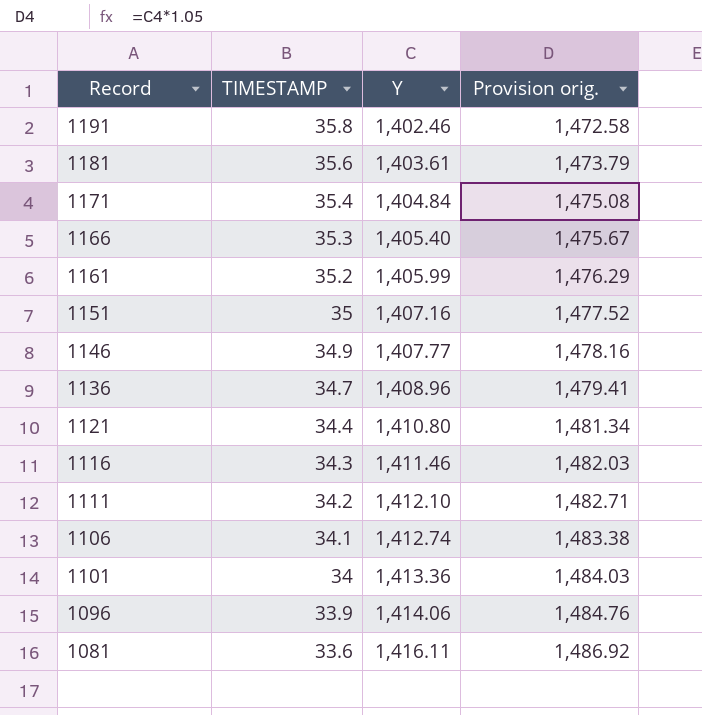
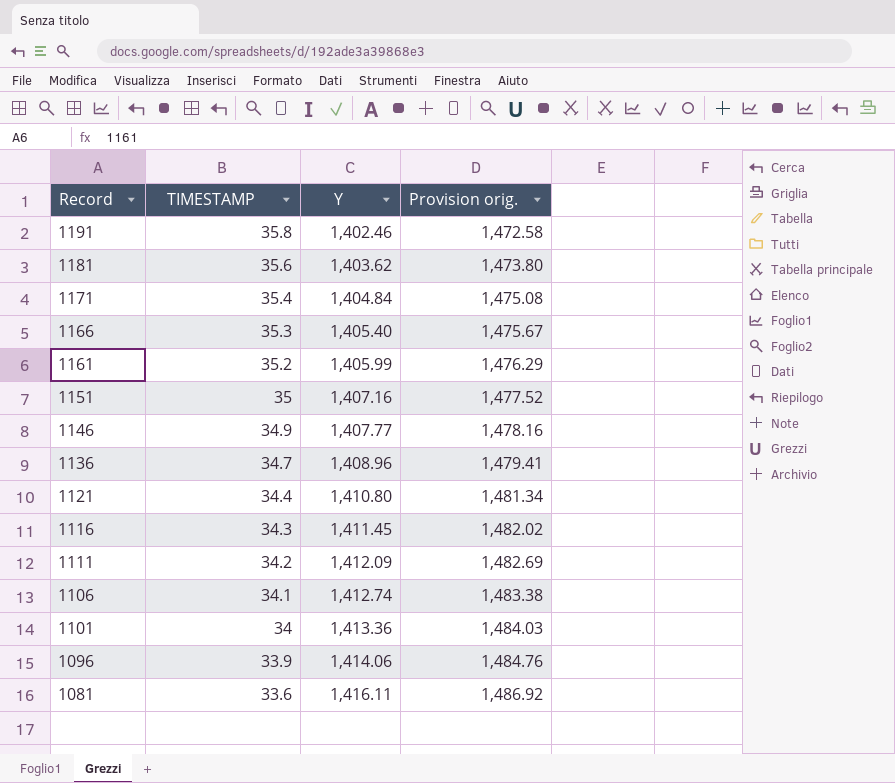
1181 | Y: 1,403.61 -> 1,403.62
1181 | Provision orig.: 1,473.79 -> 1,473.80
1116 | Y: 1,411.46 -> 1,411.45
1116 | Provision orig.: 1,482.03 -> 1,482.02
1111 | Y: 1,412.10 -> 1,412.09
1111 | Provision orig.: 1,482.71 -> 1,482.69

